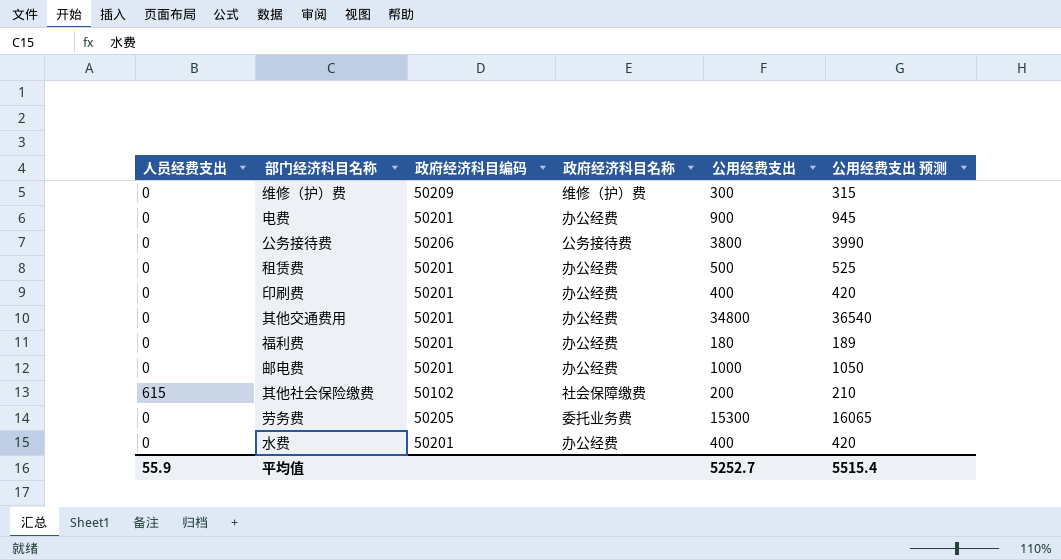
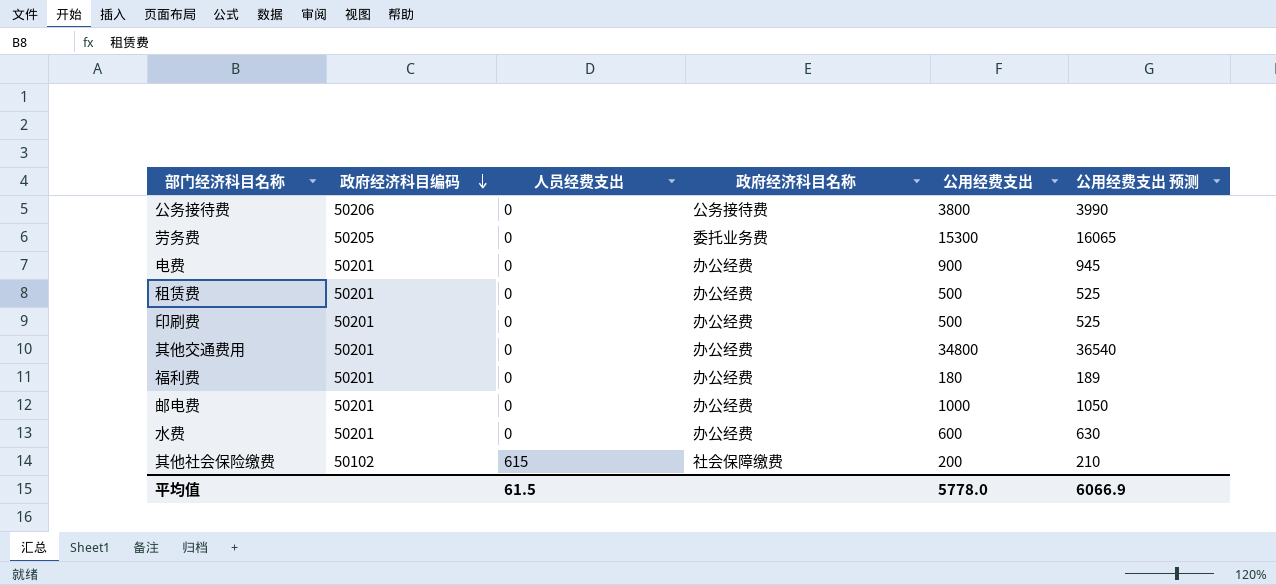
row order: none -> 政府经济科目编码 descending
column 人员经费支出 | position: 1 -> 3
row 维修（护）费: 0 | 50209 | 维修（护）费 | 300 | 315 -> none
印刷费 | 公用经费支出: 400 -> 500
印刷费 | 公用经费支出 预测: 420 -> 525
水费 | 公用经费支出: 400 -> 600
水费 | 公用经费支出 预测: 420 -> 630
平均值 | 人员经费支出: 55.9 -> 61.5
平均值 | 公用经费支出: 5252.7 -> 5778.0
平均值 | 公用经费支出 预测: 5515.4 -> 6066.9

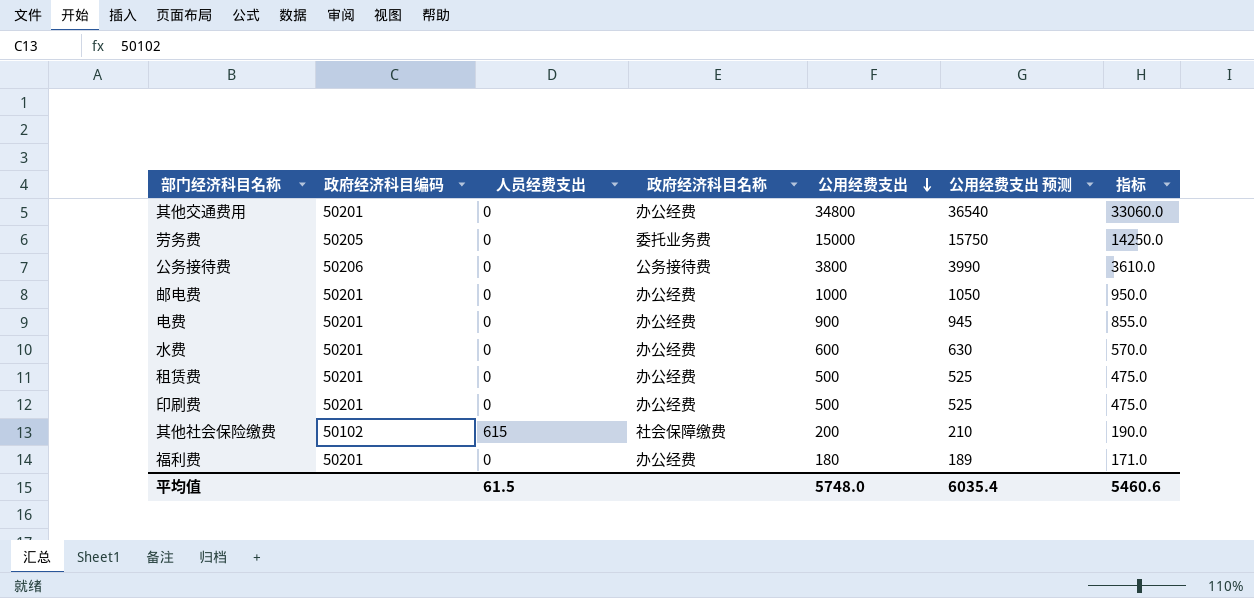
row order: 政府经济科目编码 descending -> 公用经费支出 descending
column 指标 | formula: none -> [公用经费支出] * 0.95
劳务费 | 公用经费支出: 15300 -> 15000
劳务费 | 公用经费支出 预测: 16065 -> 15750
平均值 | 公用经费支出: 5778.0 -> 5748.0
平均值 | 公用经费支出 预测: 6066.9 -> 6035.4

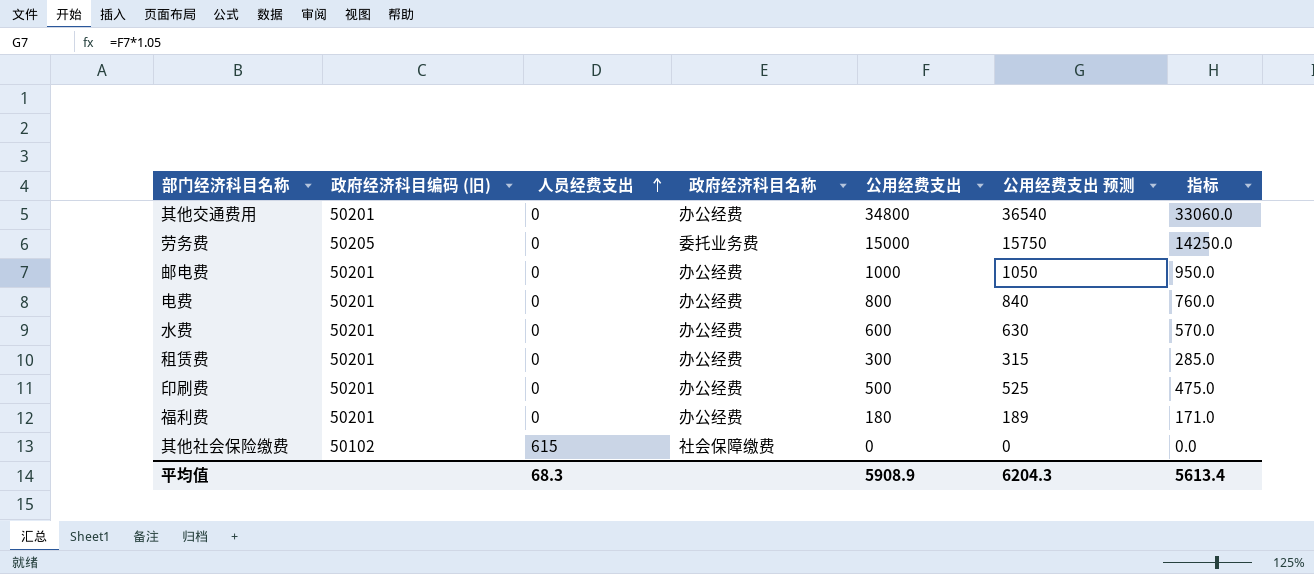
row order: 公用经费支出 descending -> 人员经费支出 ascending
column name: 政府经济科目编码 -> 政府经济科目编码 (旧)
row 公务接待费: 50206 | 0 | 公务接待费 | 3800 | 3990 | 3610.0 -> none
电费 | 公用经费支出: 900 -> 800
电费 | 公用经费支出 预测: 945 -> 840
电费 | 指标: 855.0 -> 760.0
租赁费 | 公用经费支出: 500 -> 300
租赁费 | 公用经费支出 预测: 525 -> 315
租赁费 | 指标: 475.0 -> 285.0
其他社会保险缴费 | 公用经费支出: 200 -> 0
其他社会保险缴费 | 公用经费支出 预测: 210 -> 0
其他社会保险缴费 | 指标: 190.0 -> 0.0
平均值 | 人员经费支出: 61.5 -> 68.3
平均值 | 公用经费支出: 5748.0 -> 5908.9
平均值 | 公用经费支出 预测: 6035.4 -> 6204.3
平均值 | 指标: 5460.6 -> 5613.4

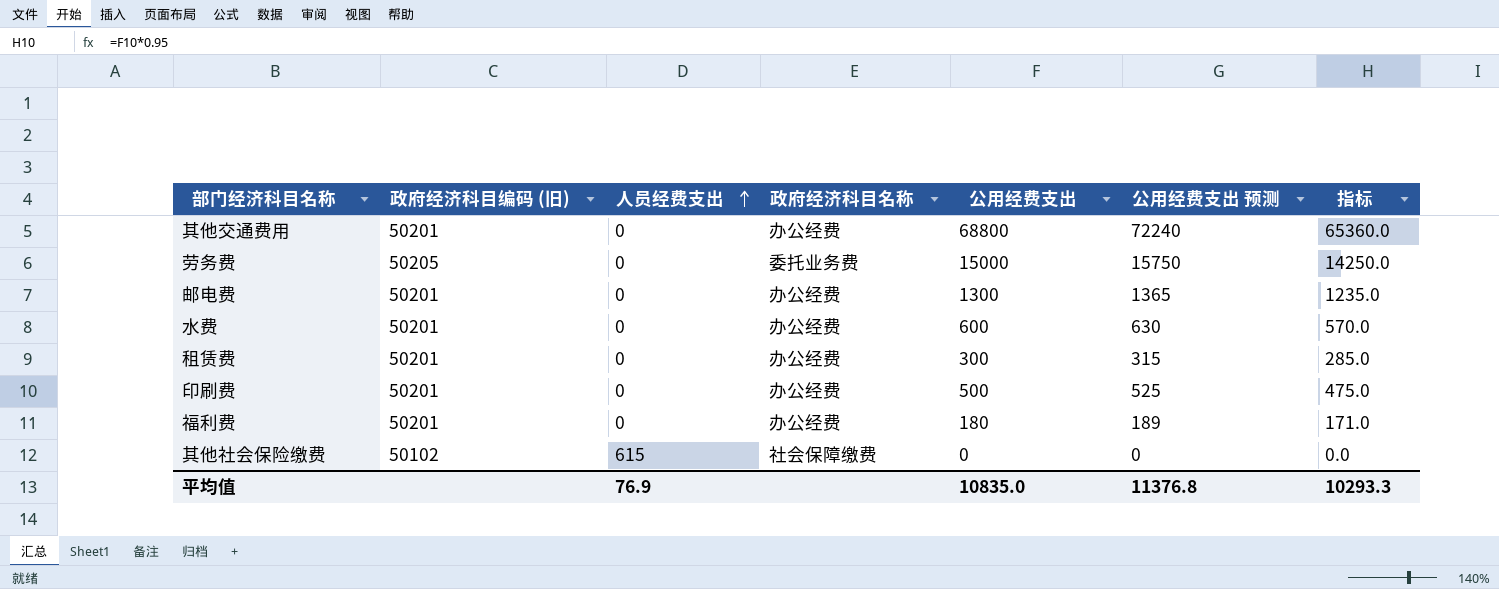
row 电费: 50201 | 0 | 办公经费 | 800 | 840 | 760.0 -> none
其他交通费用 | 公用经费支出: 34800 -> 68800
其他交通费用 | 公用经费支出 预测: 36540 -> 72240
其他交通费用 | 指标: 33060.0 -> 65360.0
邮电费 | 公用经费支出: 1000 -> 1300
邮电费 | 公用经费支出 预测: 1050 -> 1365
邮电费 | 指标: 950.0 -> 1235.0
平均值 | 人员经费支出: 68.3 -> 76.9
平均值 | 公用经费支出: 5908.9 -> 10835.0
平均值 | 公用经费支出 预测: 6204.3 -> 11376.8
平均值 | 指标: 5613.4 -> 10293.3

